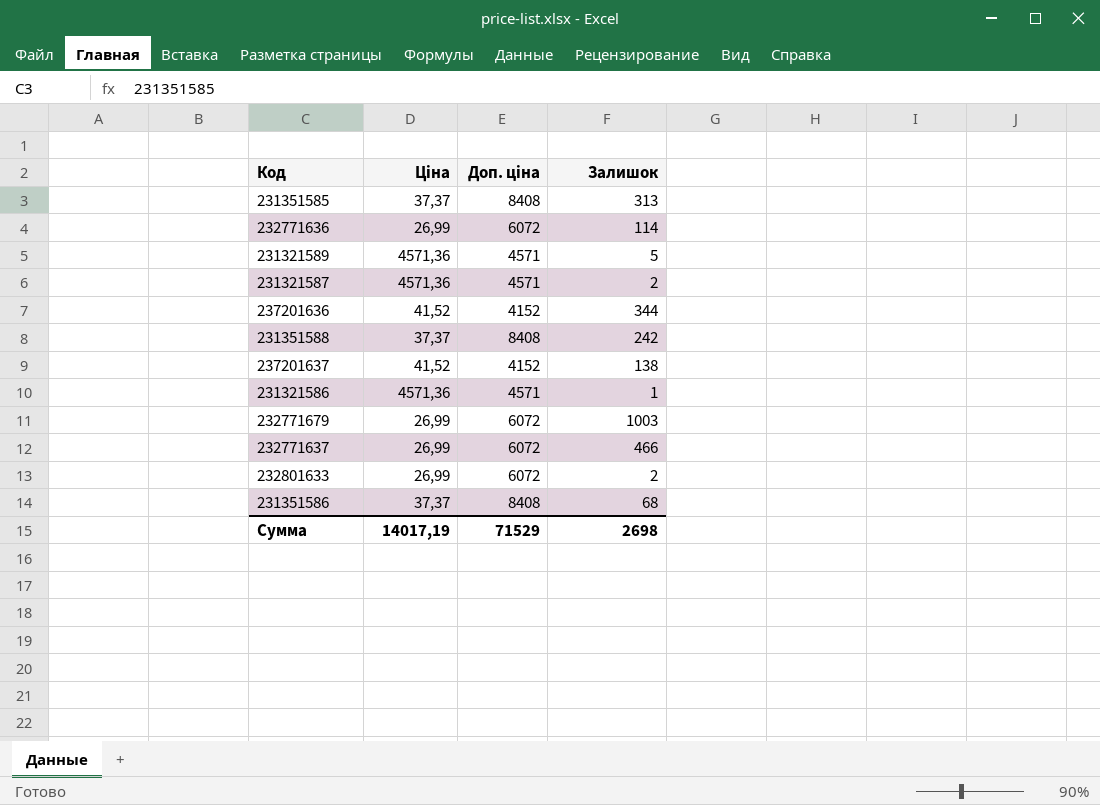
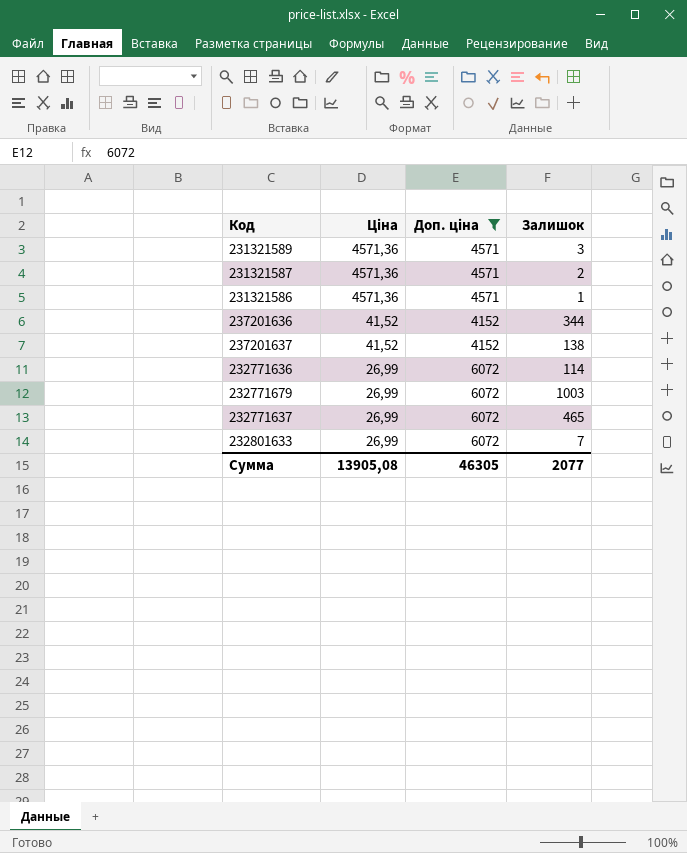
filter: none -> Доп. ціна != 8408
row order: none -> Ціна descending
231321589 | Залишок: 5 -> 3
232771637 | Залишок: 466 -> 465
232801633 | Залишок: 2 -> 7
Сумма | Ціна: 14017,19 -> 13905,08
Сумма | Доп. ціна: 71529 -> 46305
Сумма | Залишок: 2698 -> 2077

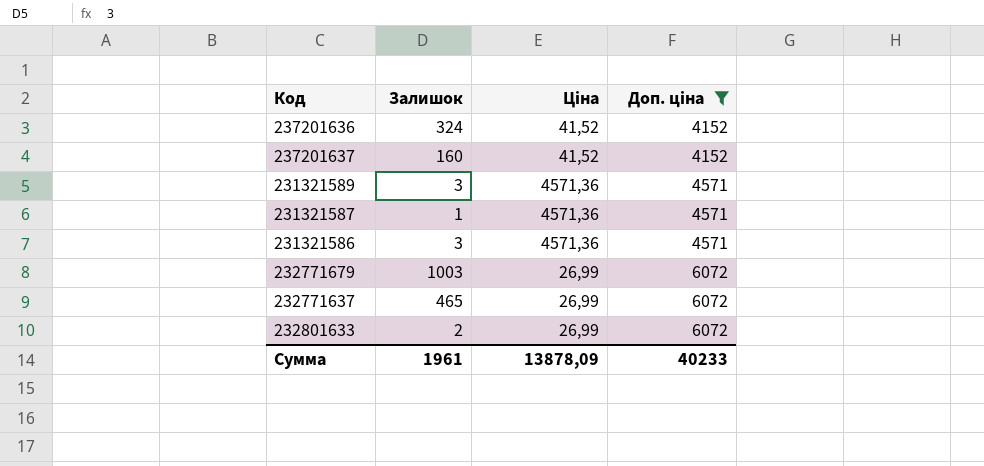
row order: Ціна descending -> Доп. ціна ascending
column Залишок | position: 4 -> 2
row 232771636: 26,99 | 6072 | 114 -> none
237201636 | Залишок: 344 -> 324
237201637 | Залишок: 138 -> 160
231321587 | Залишок: 2 -> 1
231321586 | Залишок: 1 -> 3
232801633 | Залишок: 7 -> 2
Сумма | Залишок: 2077 -> 1961
Сумма | Ціна: 13905,08 -> 13878,09
Сумма | Доп. ціна: 46305 -> 40233

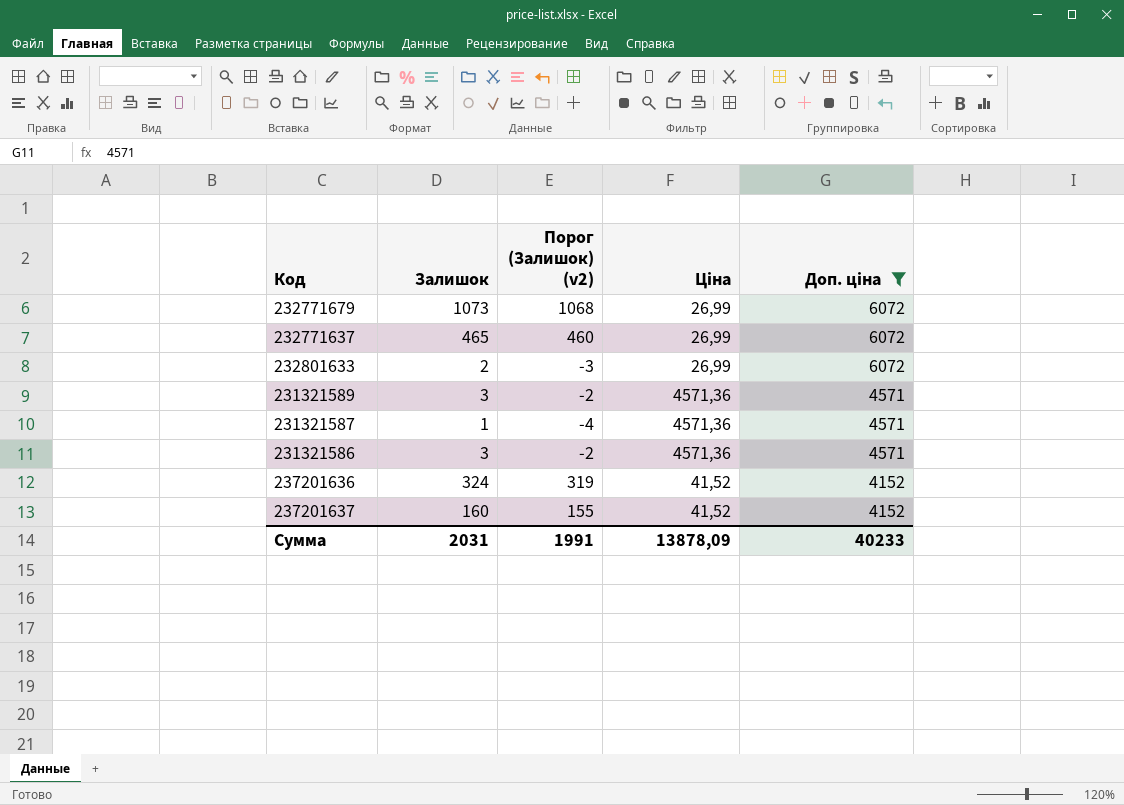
row order: Доп. ціна ascending -> Доп. ціна descending
column Порог (Залишок) (v2) | formula: none -> [Залишок] - 5
232771679 | Залишок: 1003 -> 1073
Сумма | Залишок: 1961 -> 2031

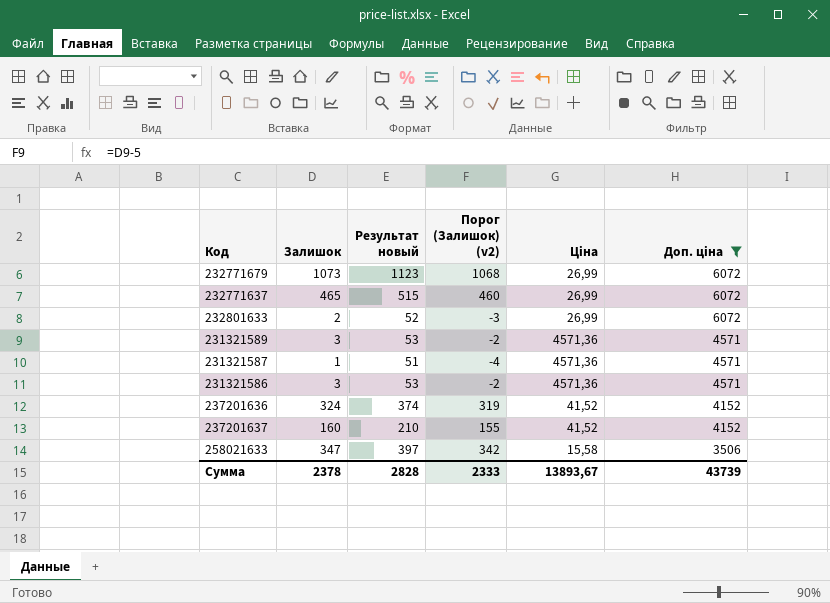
column Результат новый | formula: none -> [Залишок] + 50
row 258021633: none -> 347 | 397 | 342 | 15,58 | 3506
Сумма | Залишок: 2031 -> 2378
Сумма | Порог (Залишок) (v2): 1991 -> 2333
Сумма | Ціна: 13878,09 -> 13893,67
Сумма | Доп. ціна: 40233 -> 43739

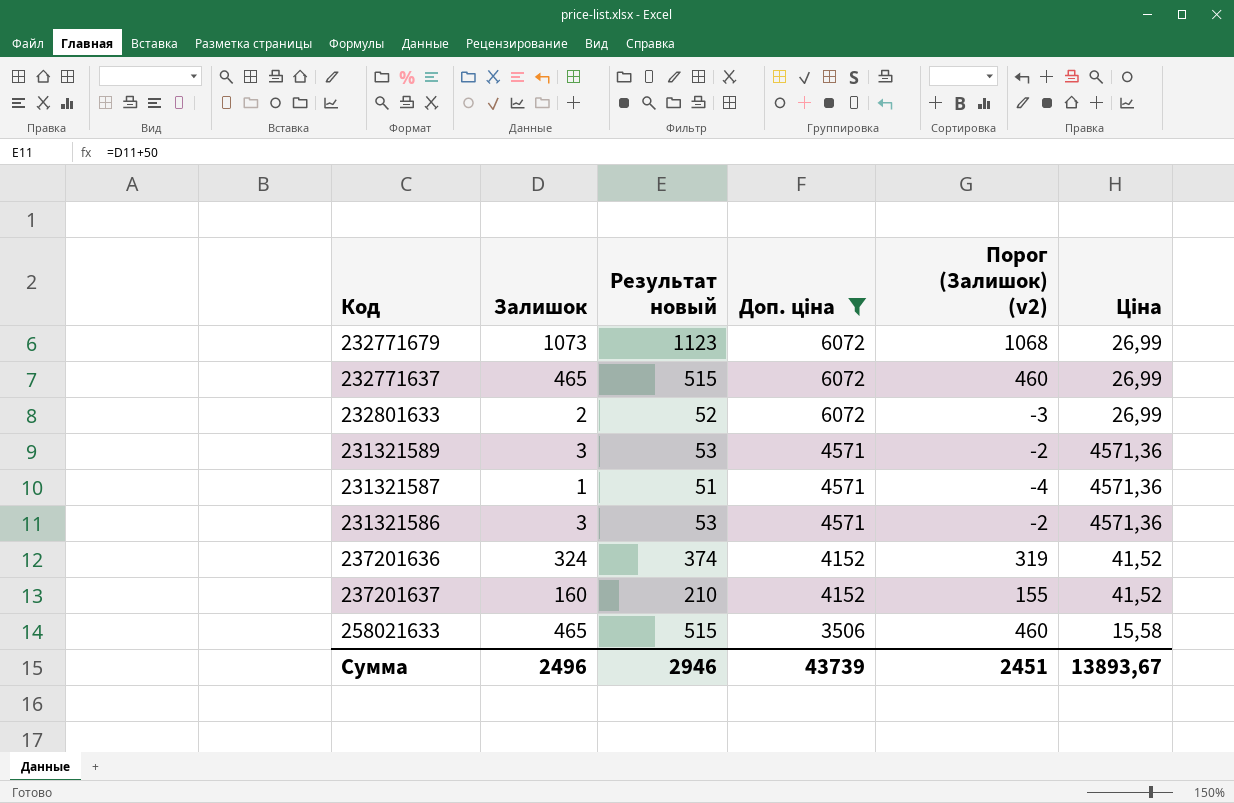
column Доп. ціна | position: 6 -> 4
258021633 | Залишок: 347 -> 465
258021633 | Результат новый: 397 -> 515
258021633 | Порог (Залишок) (v2): 342 -> 460
Сумма | Залишок: 2378 -> 2496
Сумма | Результат новый: 2828 -> 2946
Сумма | Порог (Залишок) (v2): 2333 -> 2451

